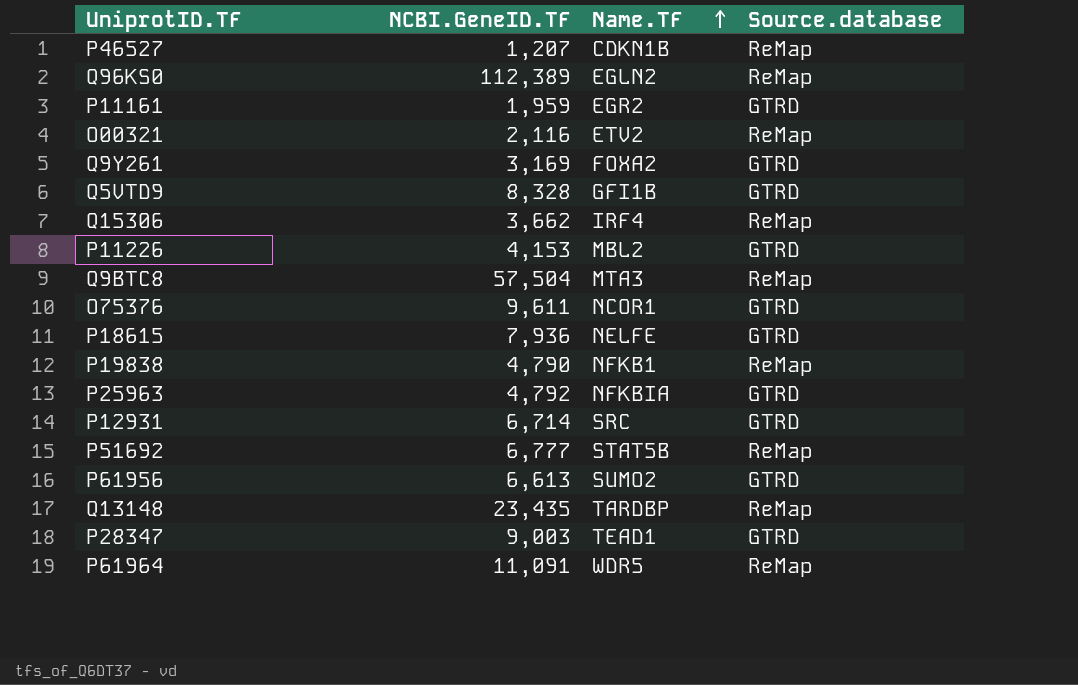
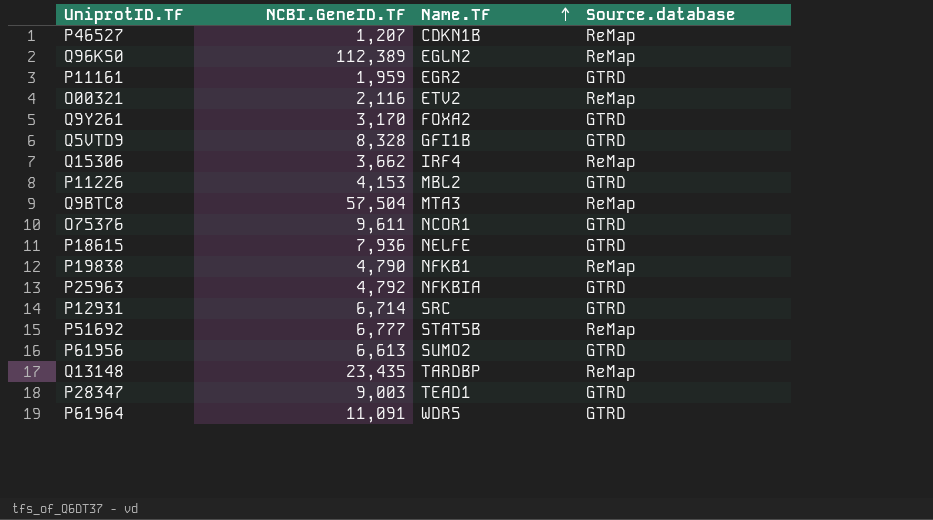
Q9Y261 | NCBI.GeneID.TF: 3,169 -> 3,170
P61964 | Source.database: ReMap -> GTRD

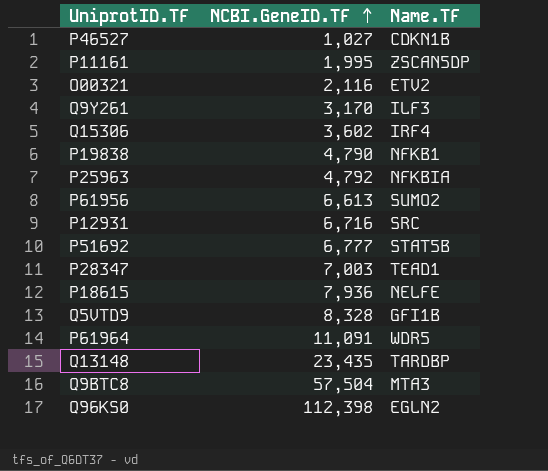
row order: Name.TF ascending -> NCBI.GeneID.TF ascending
column Source.database | position: 4 -> none
row P11226: 4,153 | MBL2 | GTRD -> none
row O75376: 9,611 | NCOR1 | GTRD -> none
P46527 | NCBI.GeneID.TF: 1,207 -> 1,027
P11161 | NCBI.GeneID.TF: 1,959 -> 1,995
P11161 | Name.TF: EGR2 -> ZSCAN5DP
Q9Y261 | Name.TF: FOXA2 -> ILF3
Q15306 | NCBI.GeneID.TF: 3,662 -> 3,602
P12931 | NCBI.GeneID.TF: 6,714 -> 6,716
P28347 | NCBI.GeneID.TF: 9,003 -> 7,003
Q96KS0 | NCBI.GeneID.TF: 112,389 -> 112,398

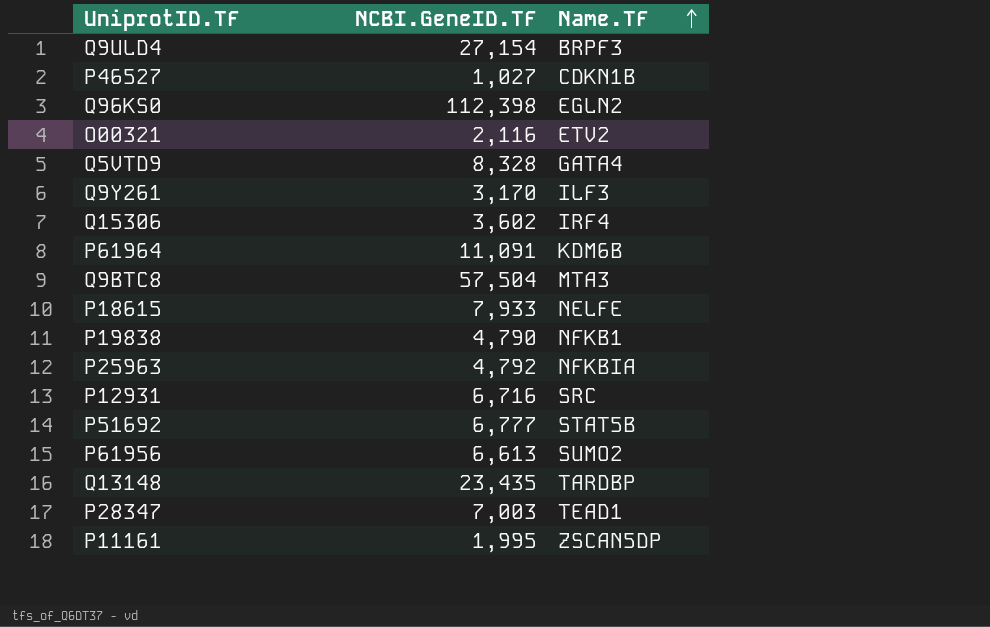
row order: NCBI.GeneID.TF ascending -> Name.TF ascending
row Q9ULD4: none -> 27,154 | BRPF3
Q5VTD9 | Name.TF: GFI1B -> GATA4
P61964 | Name.TF: WDR5 -> KDM6B
P18615 | NCBI.GeneID.TF: 7,936 -> 7,933

